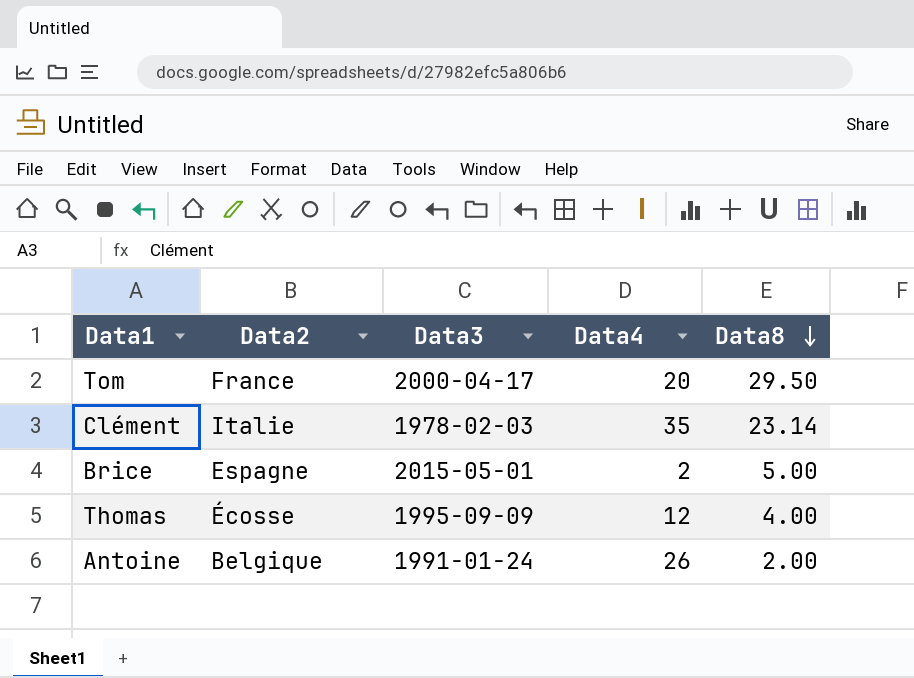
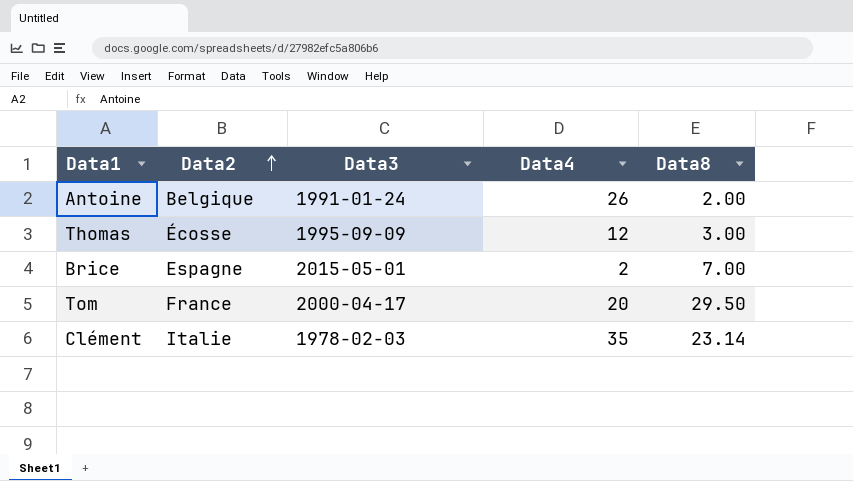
row order: Data8 descending -> Data2 ascending
Thomas | Data8: 4.00 -> 3.00
Brice | Data8: 5.00 -> 7.00

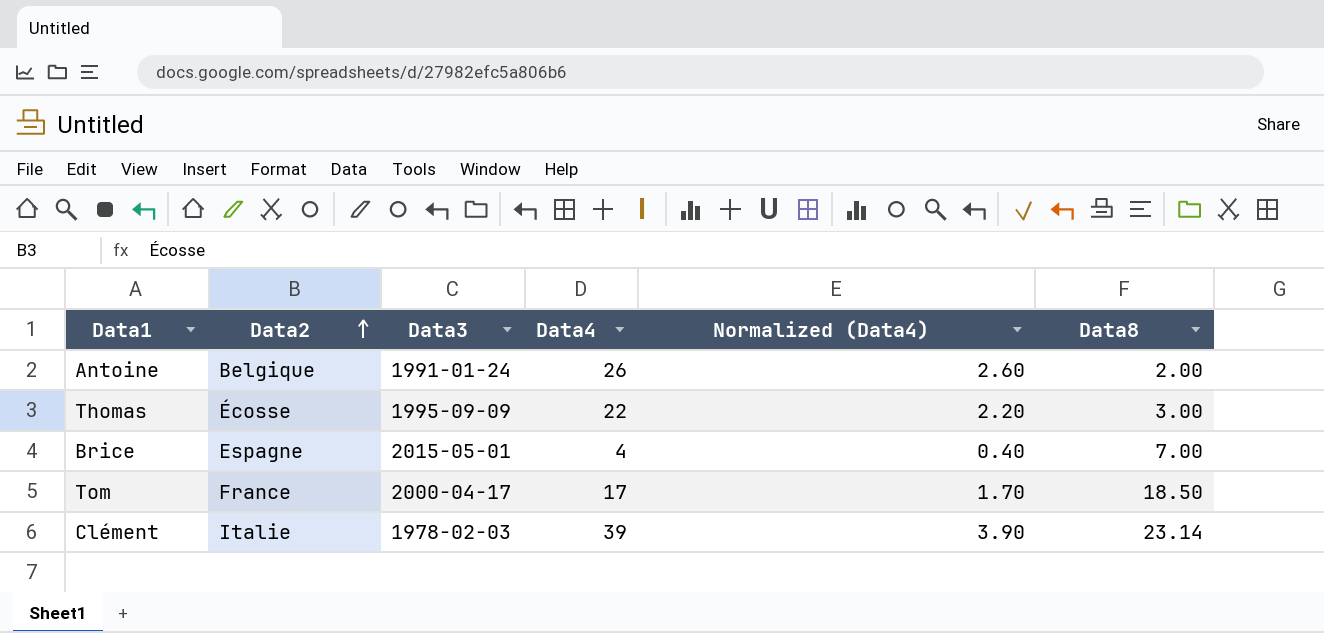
column Normalized (Data4) | formula: none -> [Data4] * 0.1
Thomas | Data4: 12 -> 22
Brice | Data4: 2 -> 4
Tom | Data4: 20 -> 17
Tom | Data8: 29.50 -> 18.50
Clément | Data4: 35 -> 39

